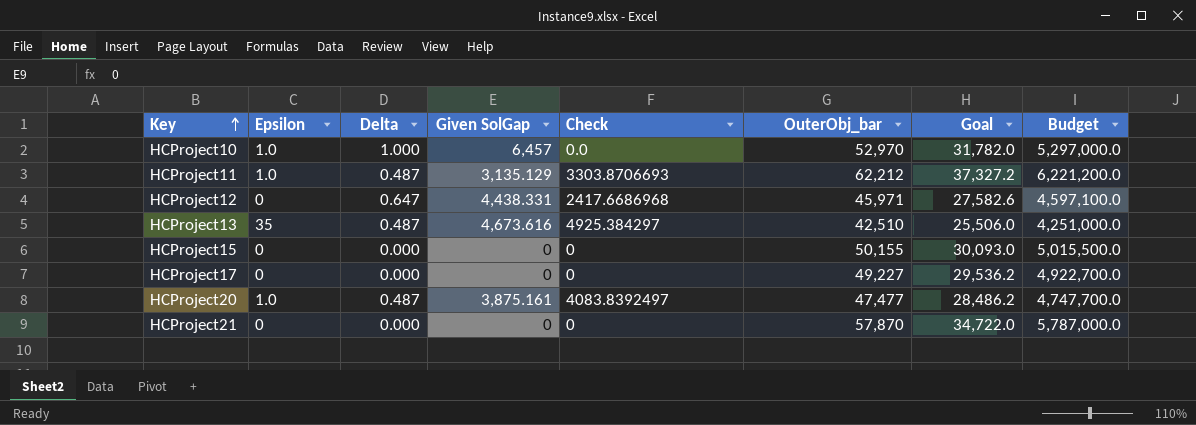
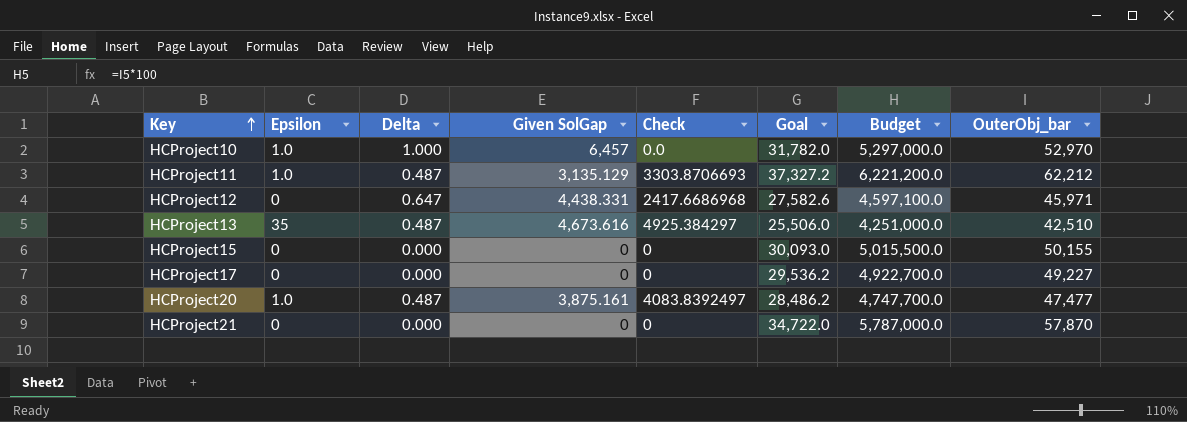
column OuterObj_bar | position: 6 -> 8

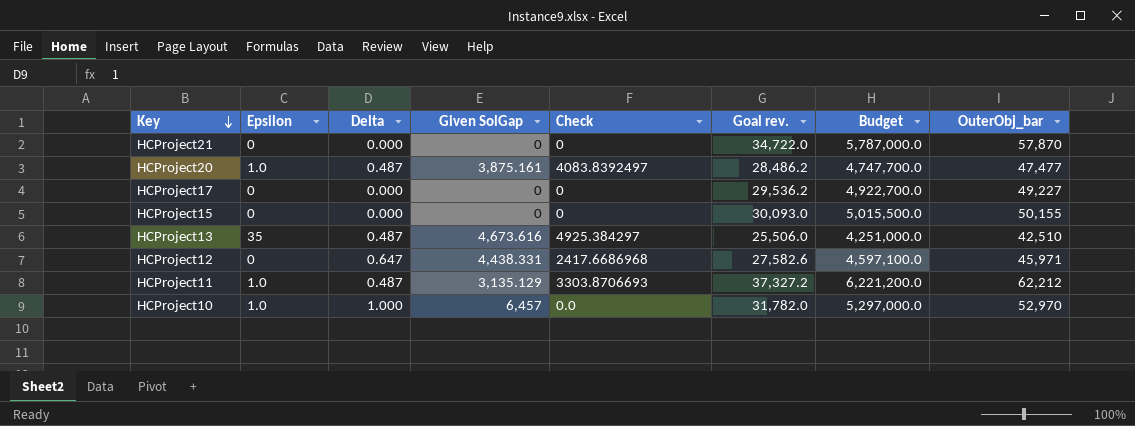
row order: Key ascending -> Key descending
column name: Goal -> Goal rev.

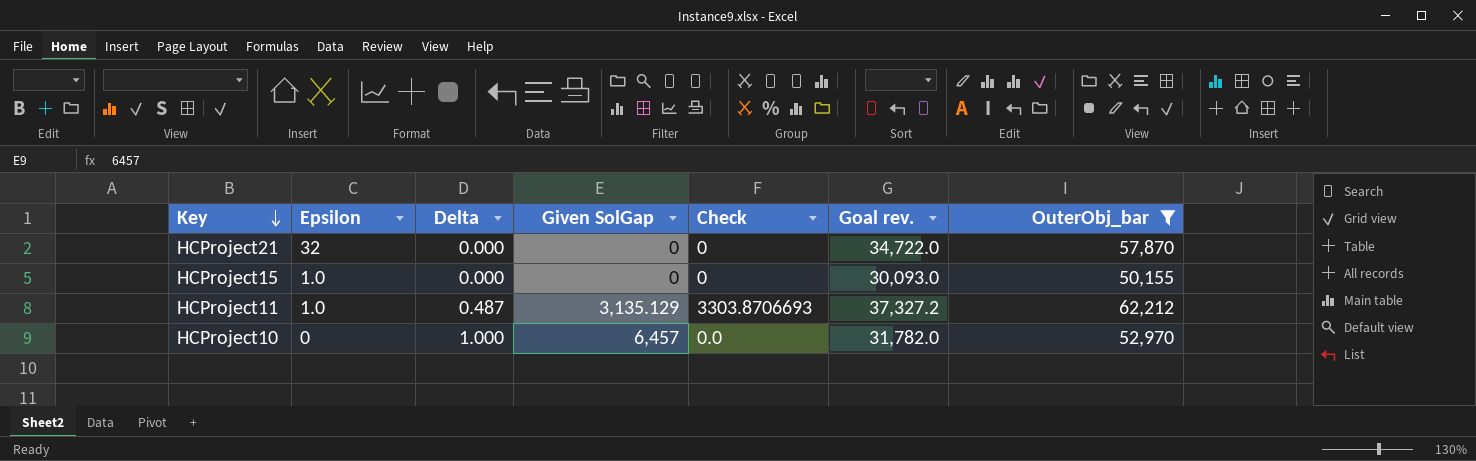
filter: none -> OuterObj_bar >= 50,155
column Budget | formula: [OuterObj_bar] * 100 -> none
HCProject21 | Epsilon: 0 -> 32
HCProject15 | Epsilon: 0 -> 1.0
HCProject10 | Epsilon: 1.0 -> 0

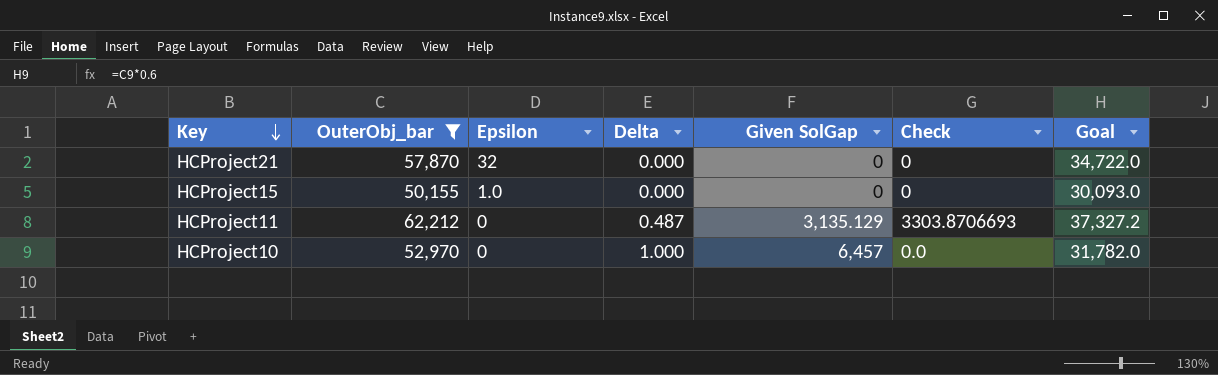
column OuterObj_bar | position: 7 -> 2
column name: Goal rev. -> Goal
HCProject11 | Epsilon: 1.0 -> 0

